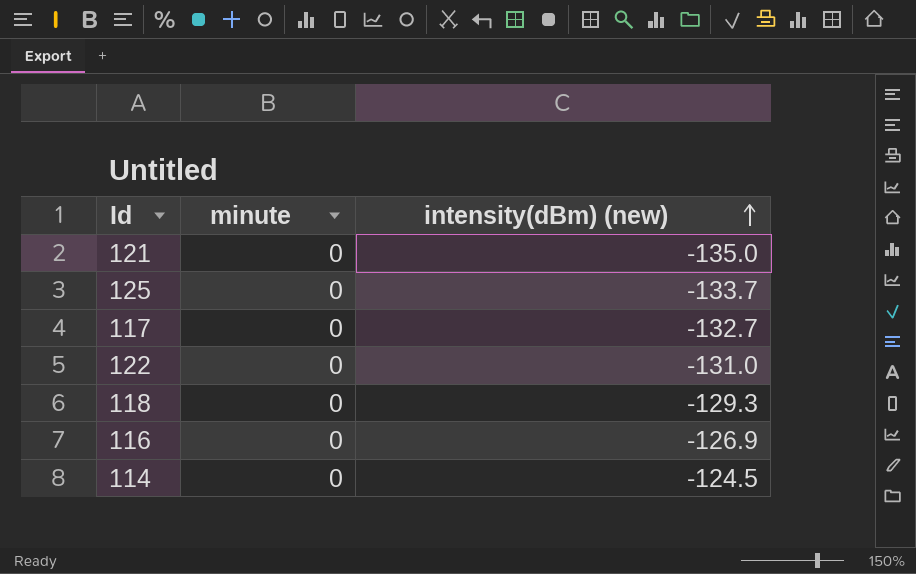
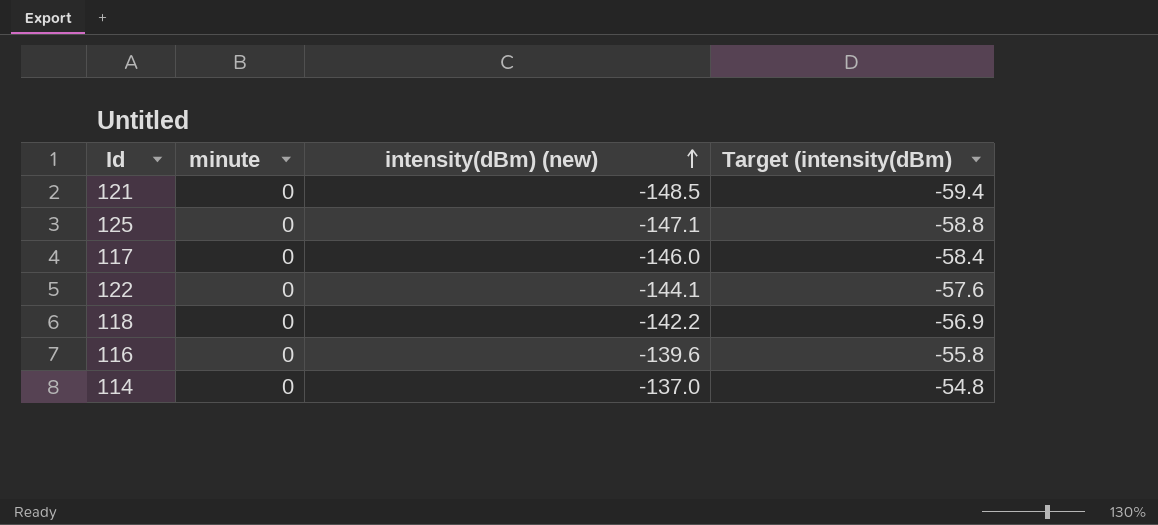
column Target (intensity(dBm) | formula: none -> [intensity(dBm) (new)] * 0.4
121 | intensity(dBm) (new): -135.0 -> -148.5
125 | intensity(dBm) (new): -133.7 -> -147.1
117 | intensity(dBm) (new): -132.7 -> -146.0
122 | intensity(dBm) (new): -131.0 -> -144.1
118 | intensity(dBm) (new): -129.3 -> -142.2
116 | intensity(dBm) (new): -126.9 -> -139.6
114 | intensity(dBm) (new): -124.5 -> -137.0

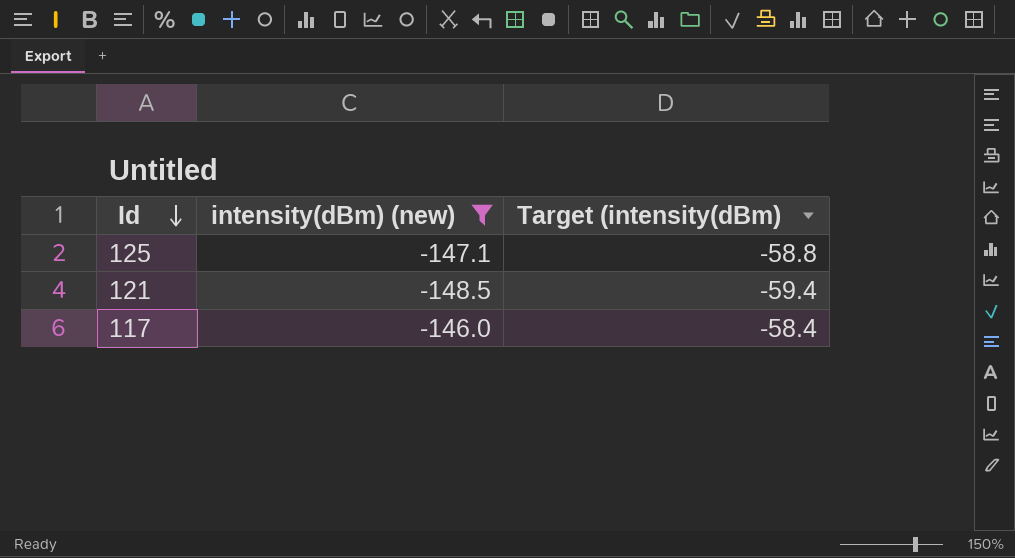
filter: none -> intensity(dBm) (new) <= -146.0
row order: intensity(dBm) (new) ascending -> Id descending
column minute | position: 2 -> none

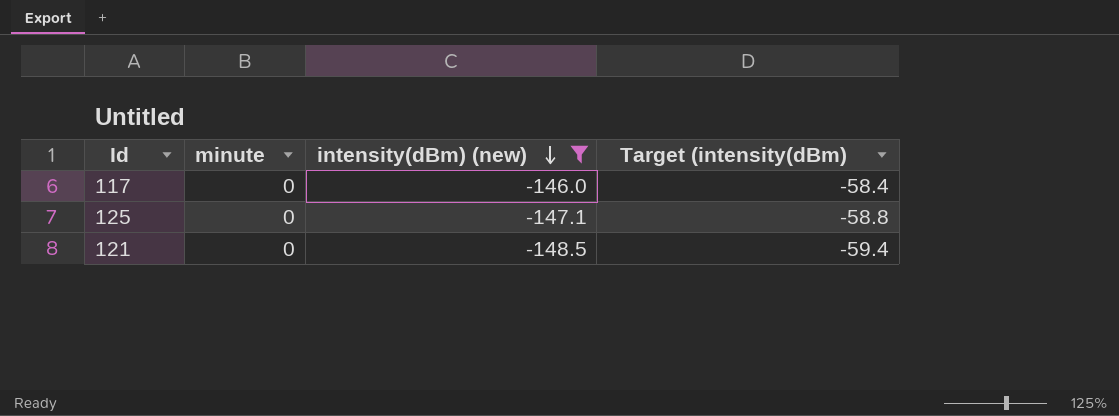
row order: Id descending -> intensity(dBm) (new) descending
column minute | position: none -> 2

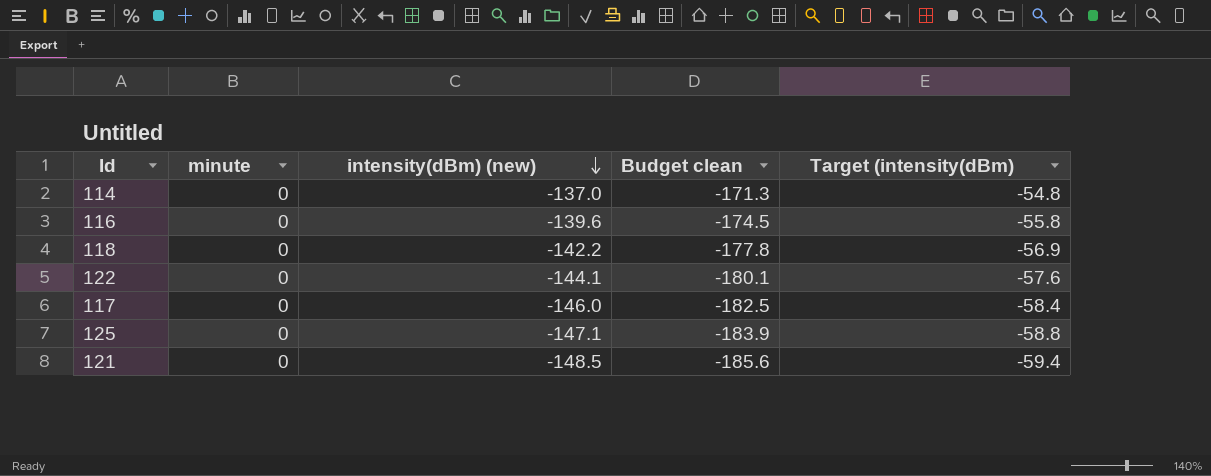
filter: intensity(dBm) (new) <= -146.0 -> none
column Budget clean | formula: none -> [intensity(dBm) (new)] * 1.25

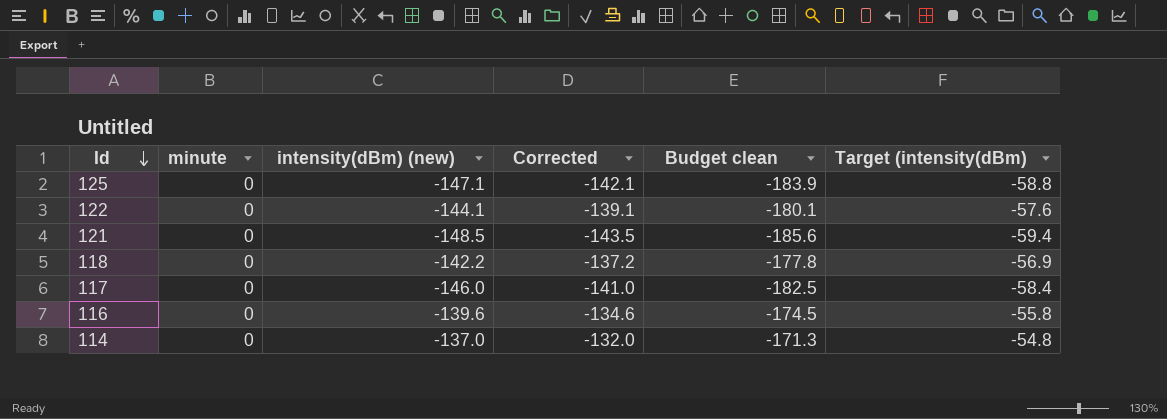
row order: intensity(dBm) (new) descending -> Id descending
column Corrected | formula: none -> [intensity(dBm) (new)] + 5

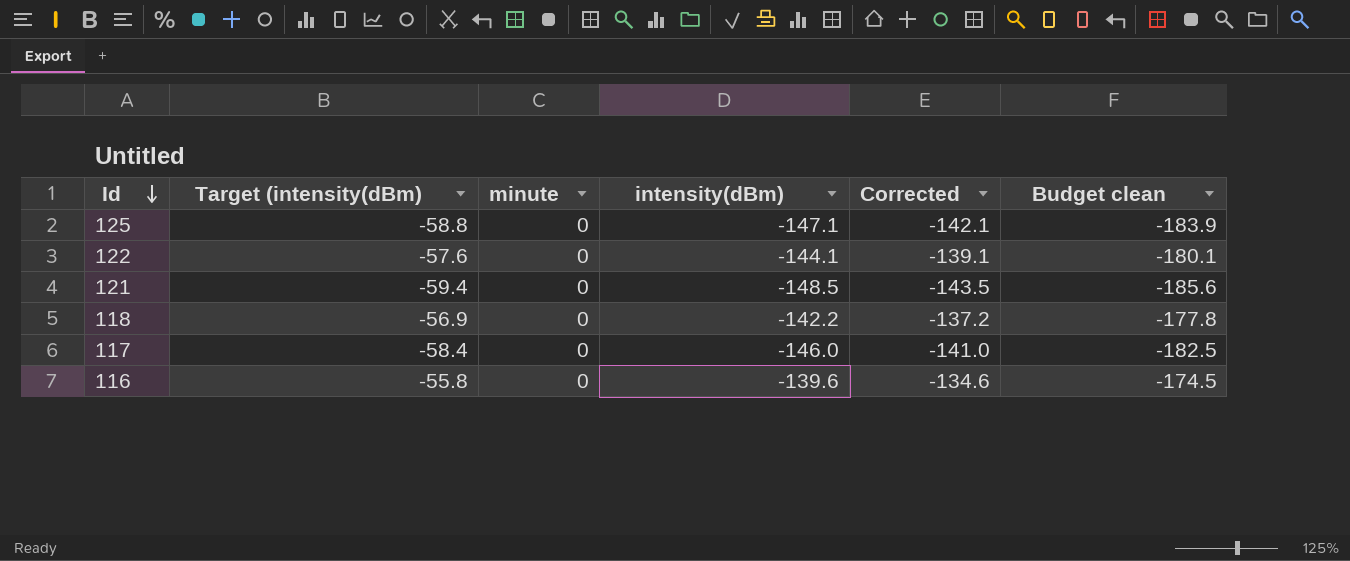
column Target (intensity(dBm) | position: 6 -> 2
column name: intensity(dBm) (new) -> intensity(dBm)
row 114: 0 | -137.0 | -132.0 | -171.3 | -54.8 -> none

